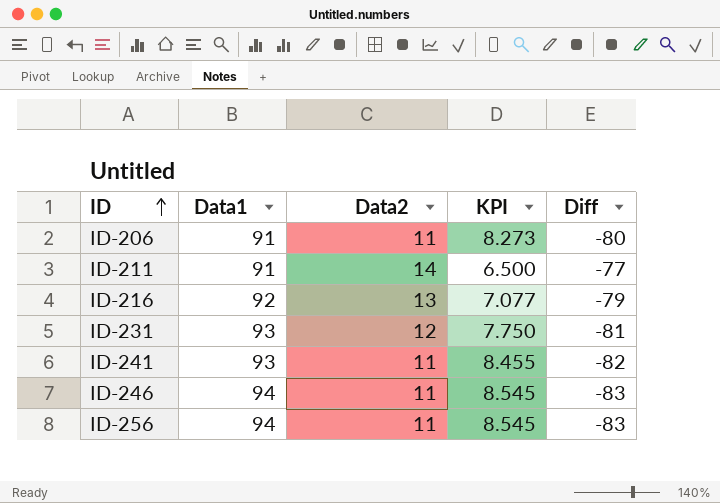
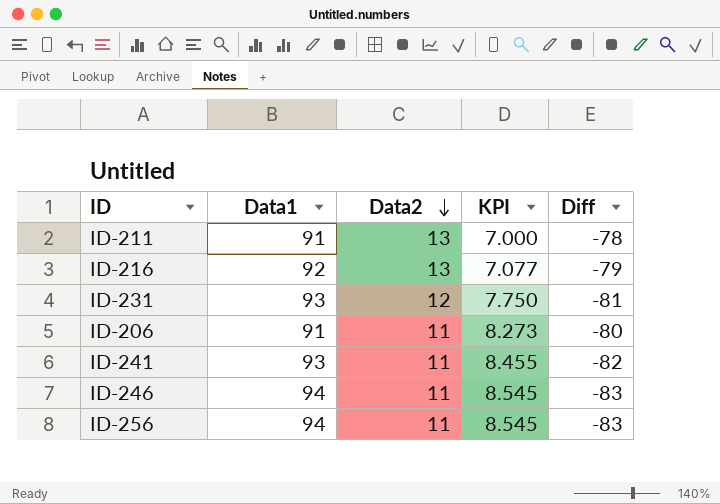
row order: ID ascending -> Data2 descending
ID-211 | Data2: 14 -> 13
ID-211 | KPI: 6.500 -> 7.000
ID-211 | Diff: -77 -> -78

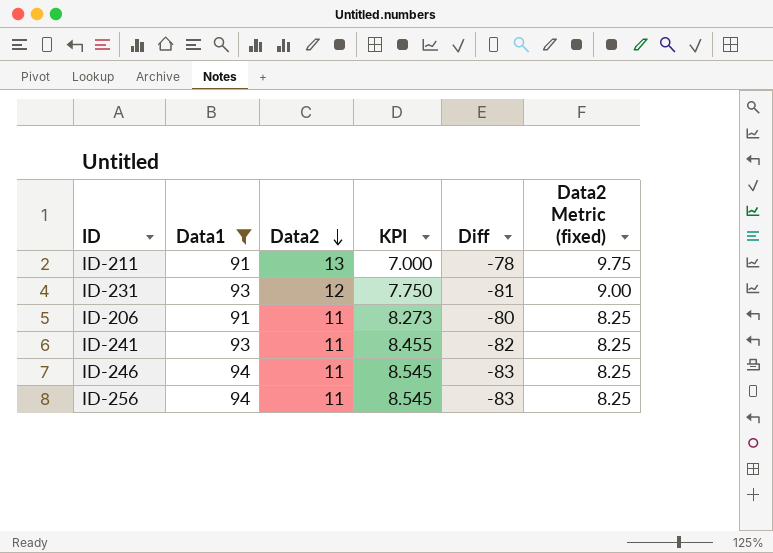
filter: none -> Data1 != 92
column Data2 Metric (fixed) | formula: none -> [Data2] * 0.75

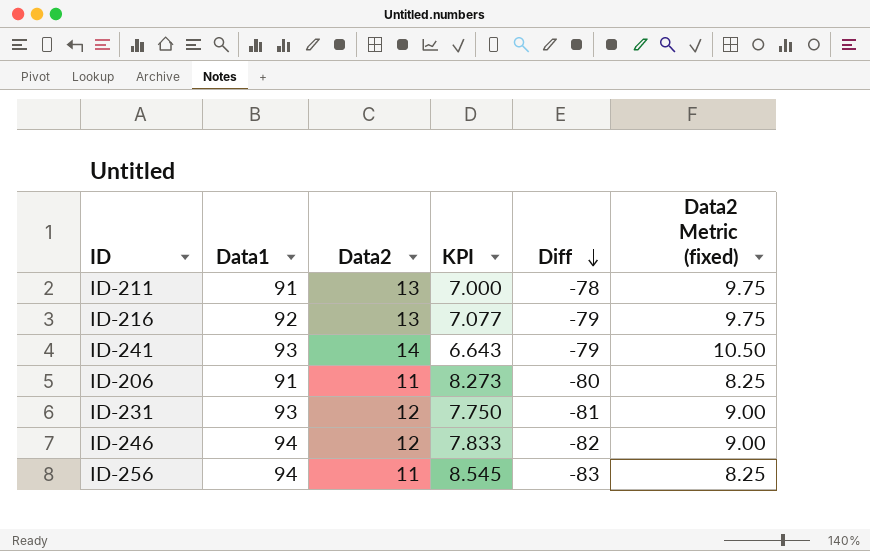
filter: Data1 != 92 -> none
row order: Data2 descending -> Diff descending
ID-241 | Data2: 11 -> 14
ID-241 | KPI: 8.455 -> 6.643
ID-241 | Diff: -82 -> -79
ID-241 | Data2 Metric (fixed): 8.25 -> 10.50
ID-246 | Data2: 11 -> 12
ID-246 | KPI: 8.545 -> 7.833
ID-246 | Diff: -83 -> -82
ID-246 | Data2 Metric (fixed): 8.25 -> 9.00

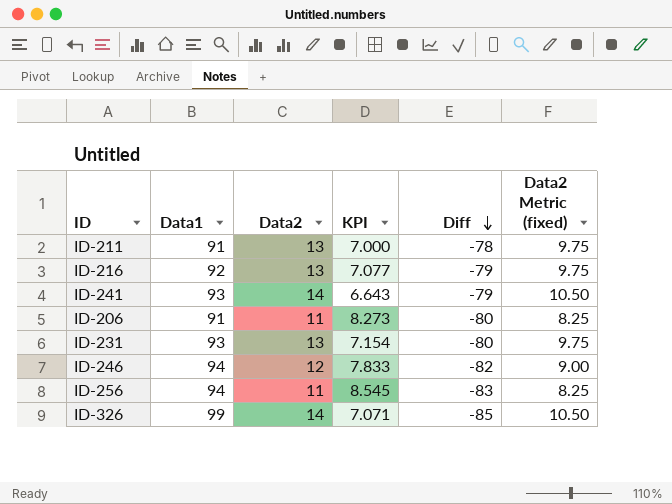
ID-231 | Data2: 12 -> 13
ID-231 | KPI: 7.750 -> 7.154
ID-231 | Diff: -81 -> -80
ID-231 | Data2 Metric (fixed): 9.00 -> 9.75
row ID-326: none -> 99 | 14 | 7.071 | -85 | 10.50

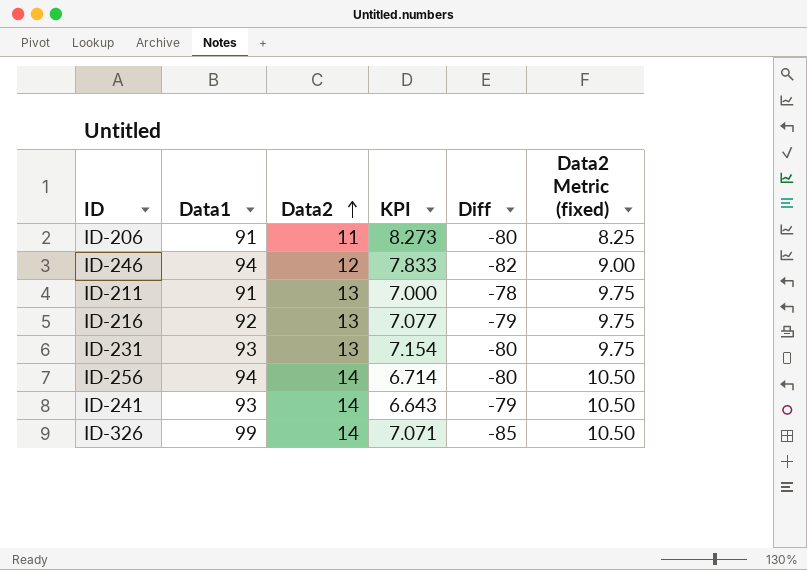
row order: Diff descending -> Data2 ascending
ID-256 | Data2: 11 -> 14
ID-256 | KPI: 8.545 -> 6.714
ID-256 | Diff: -83 -> -80
ID-256 | Data2 Metric (fixed): 8.25 -> 10.50

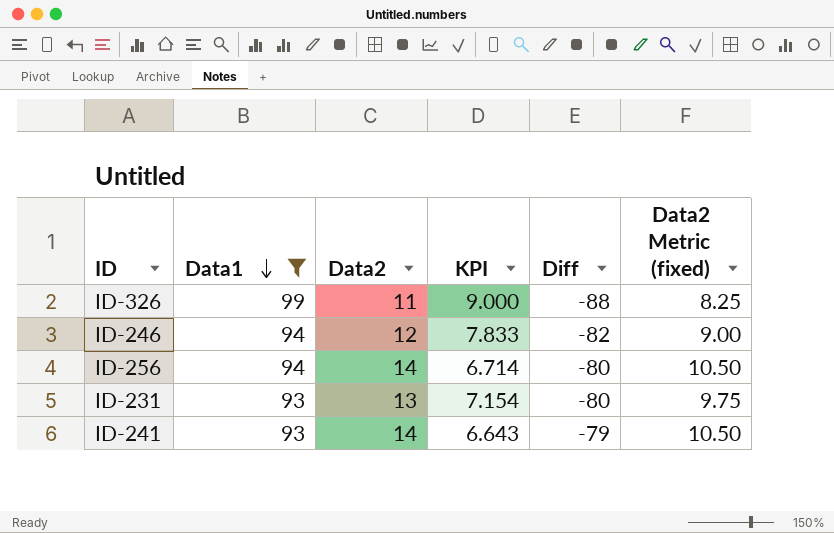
filter: none -> Data1 >= 93
row order: Data2 ascending -> Data1 descending
ID-326 | Data2: 14 -> 11
ID-326 | KPI: 7.071 -> 9.000
ID-326 | Diff: -85 -> -88
ID-326 | Data2 Metric (fixed): 10.50 -> 8.25

